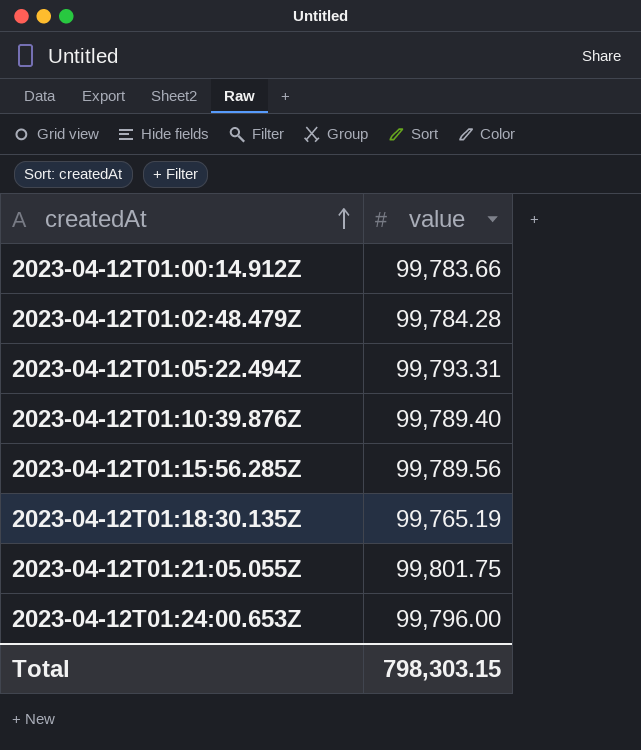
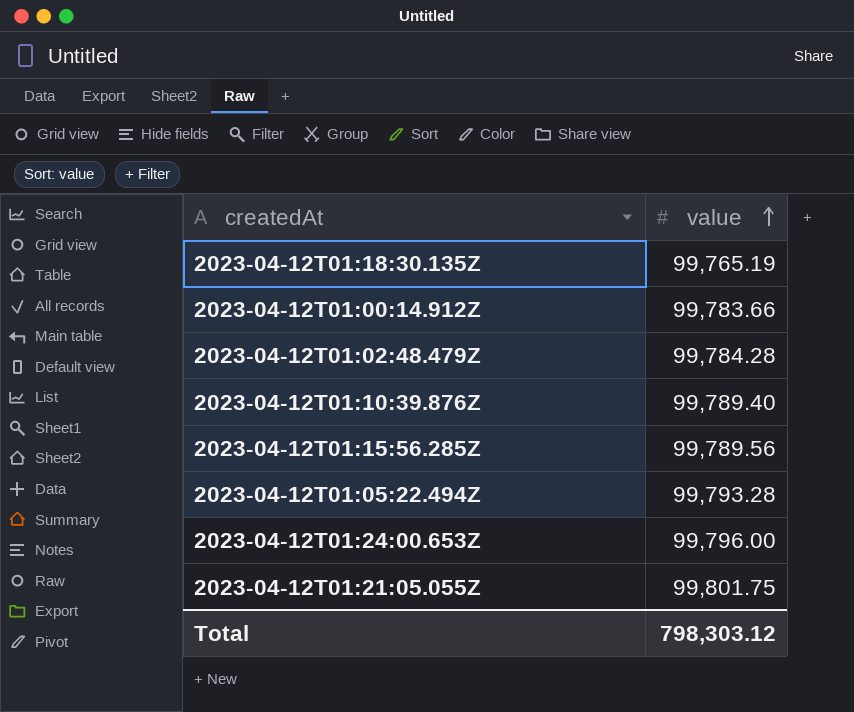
row order: createdAt ascending -> value ascending
2023-04-12T01:05:22.494Z | value: 99,793.31 -> 99,793.28
Total | value: 798,303.15 -> 798,303.12

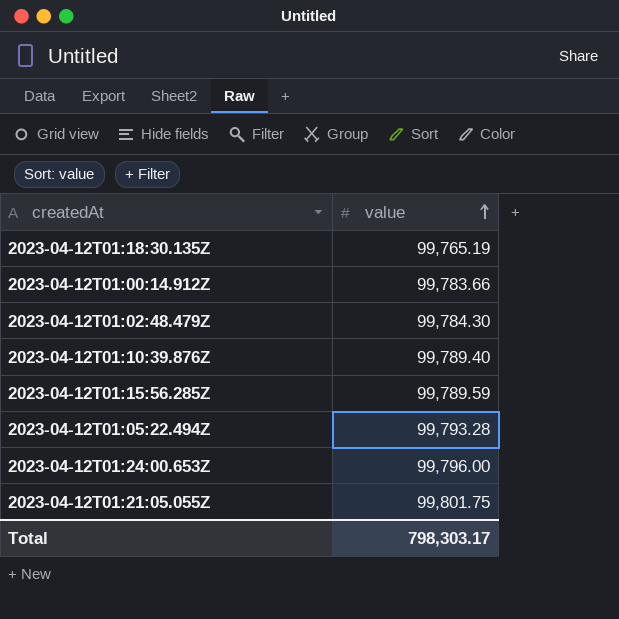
2023-04-12T01:02:48.479Z | value: 99,784.28 -> 99,784.30
2023-04-12T01:15:56.285Z | value: 99,789.56 -> 99,789.59
Total | value: 798,303.12 -> 798,303.17

